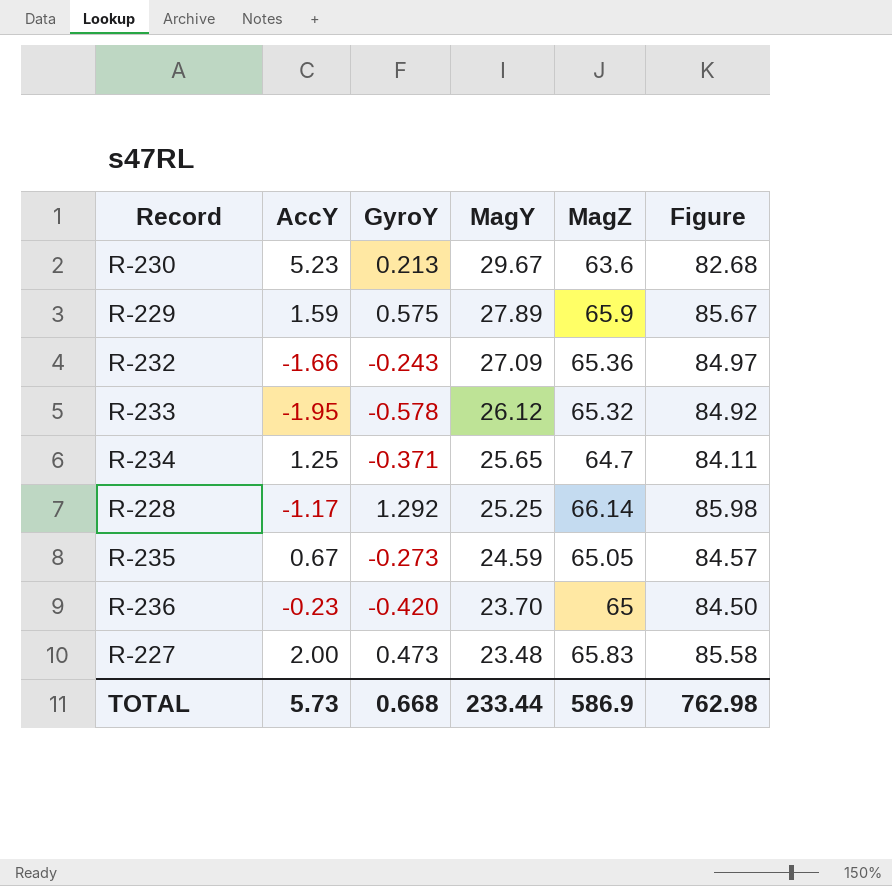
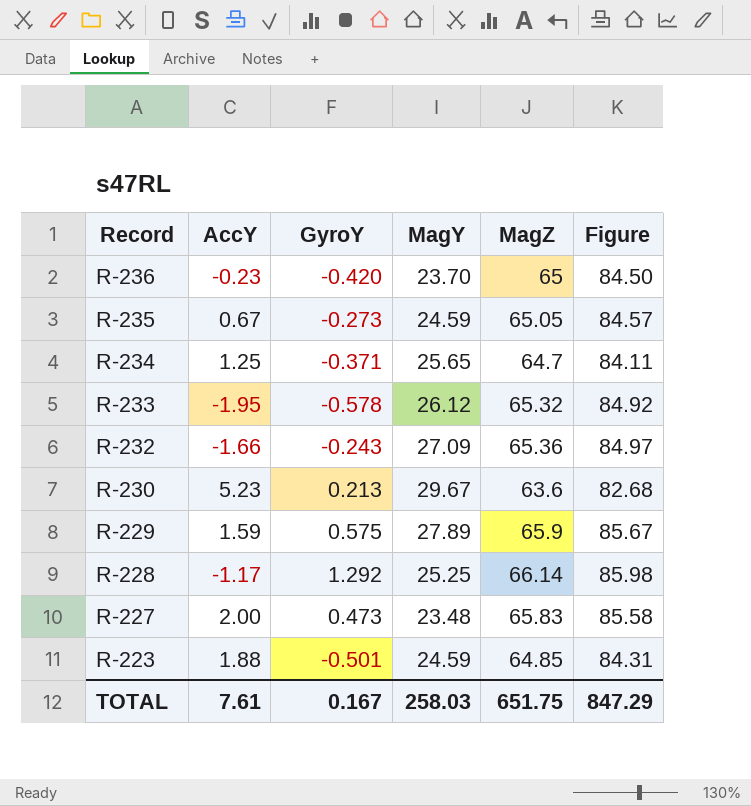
row order: MagY descending -> Record descending
row R-223: none -> 1.88 | -0.501 | 24.59 | 64.85 | 84.31
TOTAL | AccY: 5.73 -> 7.61
TOTAL | GyroY: 0.668 -> 0.167
TOTAL | MagY: 233.44 -> 258.03
TOTAL | MagZ: 586.9 -> 651.75
TOTAL | Figure: 762.98 -> 847.29

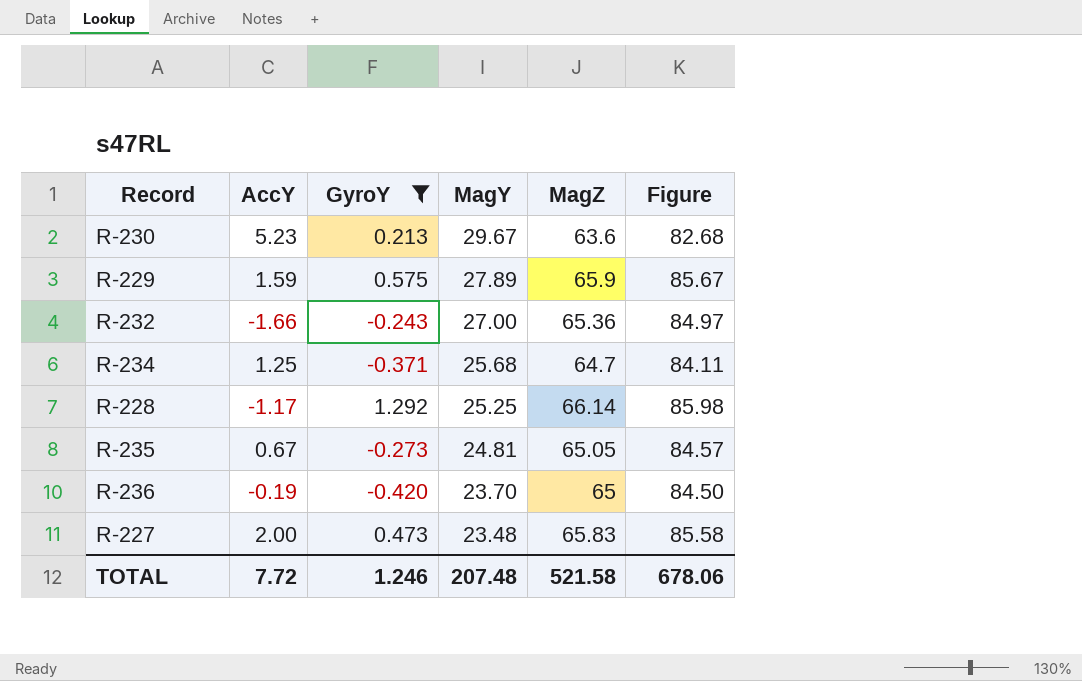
filter: none -> GyroY >= -0.420
row order: Record descending -> MagY descending
R-232 | MagY: 27.09 -> 27.00
R-234 | MagY: 25.65 -> 25.68
R-235 | MagY: 24.59 -> 24.81
R-236 | AccY: -0.23 -> -0.19
TOTAL | AccY: 7.61 -> 7.72
TOTAL | GyroY: 0.167 -> 1.246
TOTAL | MagY: 258.03 -> 207.48
TOTAL | MagZ: 651.75 -> 521.58
TOTAL | Figure: 847.29 -> 678.06

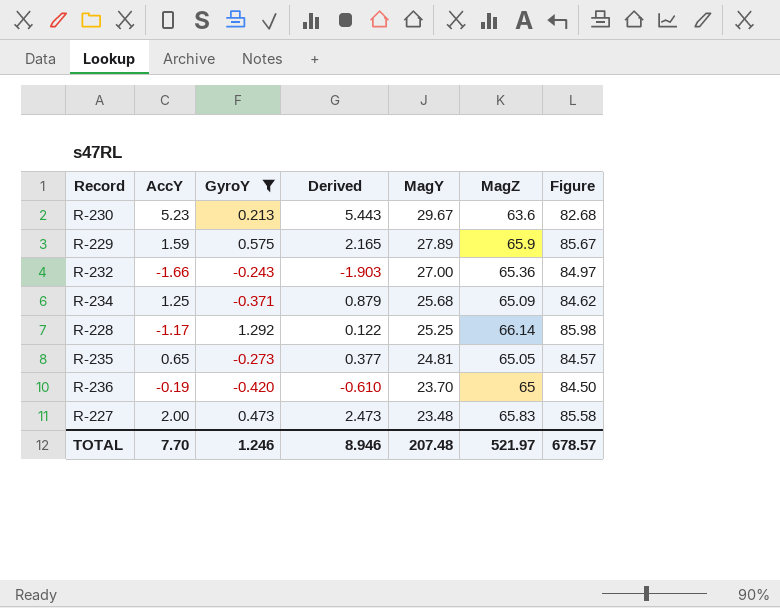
column Derived | formula: none -> [AccY] + [GyroY]
R-234 | MagZ: 64.7 -> 65.09
R-234 | Figure: 84.11 -> 84.62
R-235 | AccY: 0.67 -> 0.65
TOTAL | AccY: 7.72 -> 7.70
TOTAL | MagZ: 521.58 -> 521.97
TOTAL | Figure: 678.06 -> 678.57

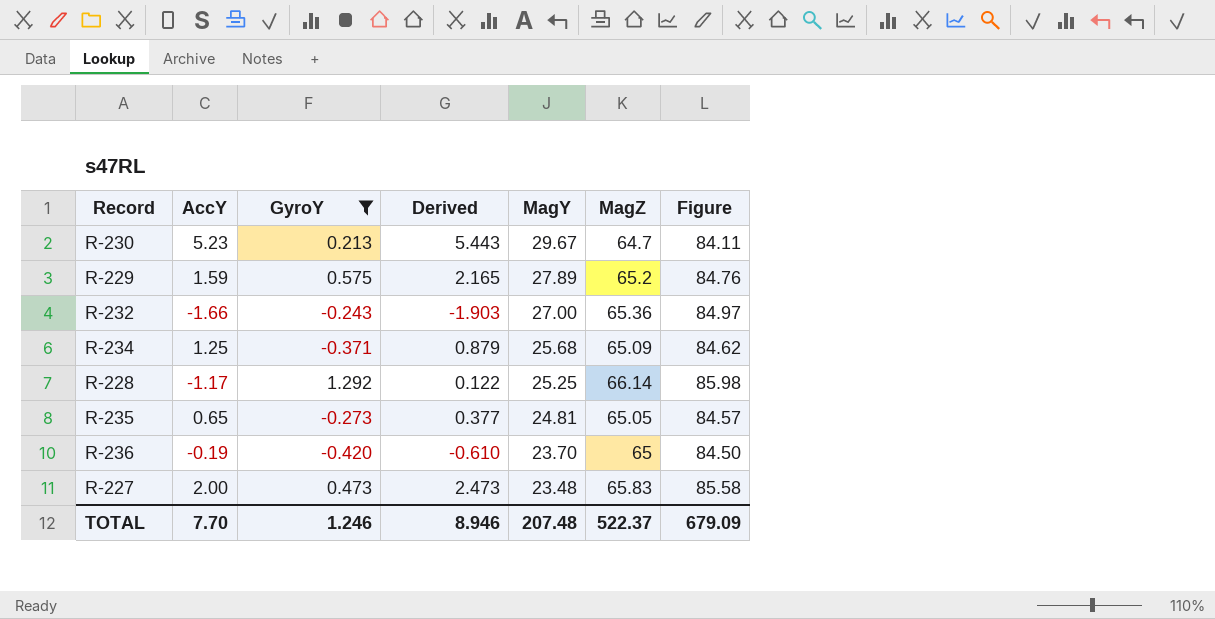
R-230 | MagZ: 63.6 -> 64.7
R-230 | Figure: 82.68 -> 84.11
R-229 | MagZ: 65.9 -> 65.2
R-229 | Figure: 85.67 -> 84.76
TOTAL | MagZ: 521.97 -> 522.37
TOTAL | Figure: 678.57 -> 679.09

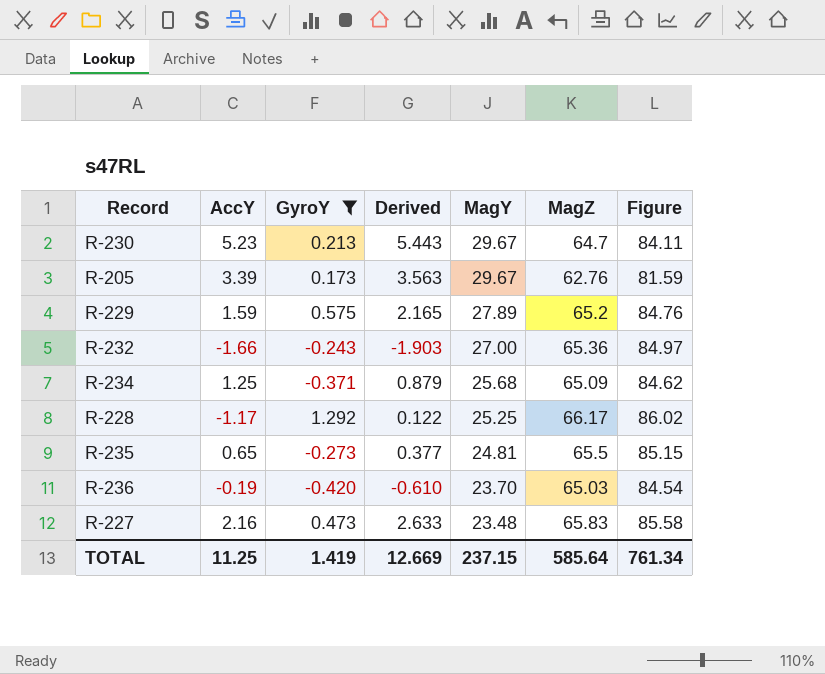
row R-205: none -> 3.39 | 0.173 | 3.563 | 29.67 | 62.76 | 81.59
R-228 | MagZ: 66.14 -> 66.17
R-228 | Figure: 85.98 -> 86.02
R-235 | MagZ: 65.05 -> 65.5
R-235 | Figure: 84.57 -> 85.15
R-236 | MagZ: 65 -> 65.03
R-236 | Figure: 84.50 -> 84.54
R-227 | AccY: 2.00 -> 2.16
R-227 | Derived: 2.473 -> 2.633
TOTAL | AccY: 7.70 -> 11.25
TOTAL | GyroY: 1.246 -> 1.419
TOTAL | Derived: 8.946 -> 12.669
TOTAL | MagY: 207.48 -> 237.15
TOTAL | MagZ: 522.37 -> 585.64
TOTAL | Figure: 679.09 -> 761.34

